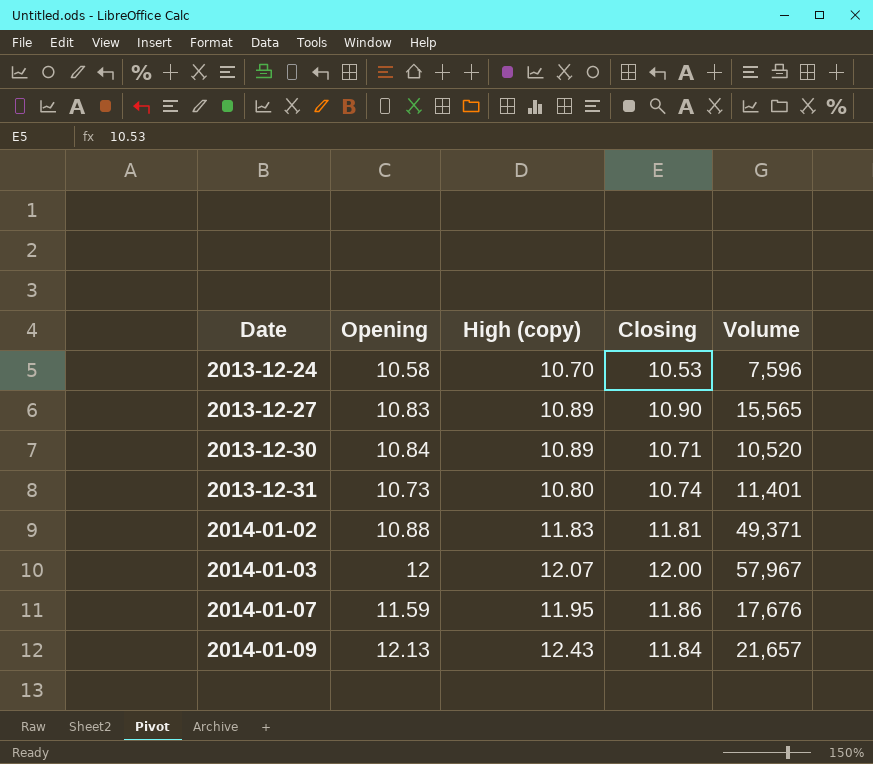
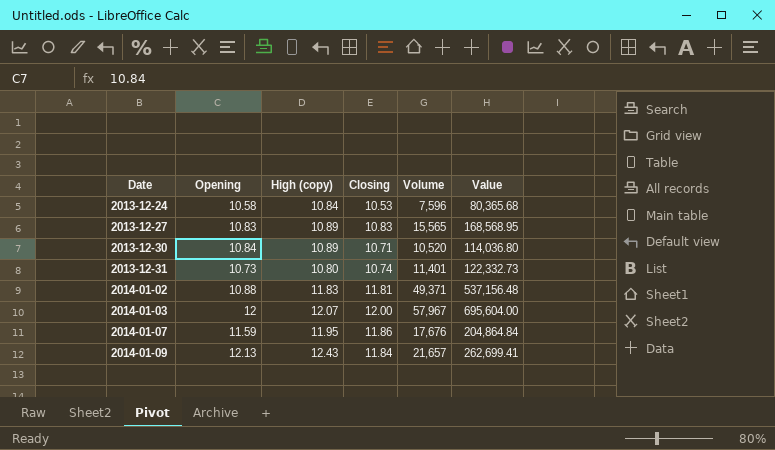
column Value | formula: none -> [Opening] * [Volume]
2013-12-24 | High (copy): 10.70 -> 10.84
2013-12-27 | Closing: 10.90 -> 10.83

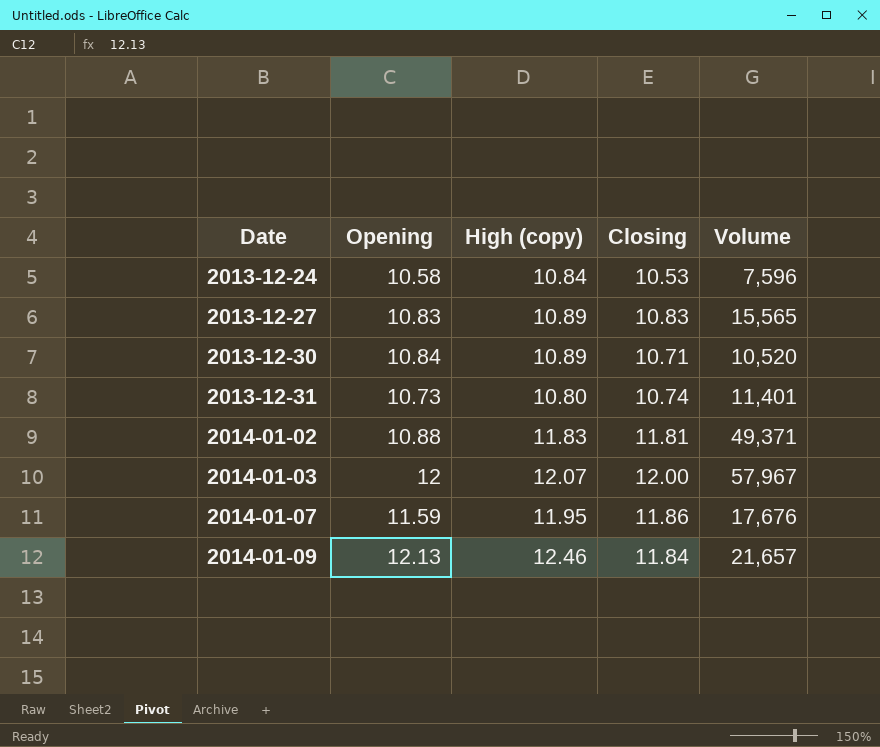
column Value | formula: [Opening] * [Volume] -> none
2014-01-09 | High (copy): 12.43 -> 12.46

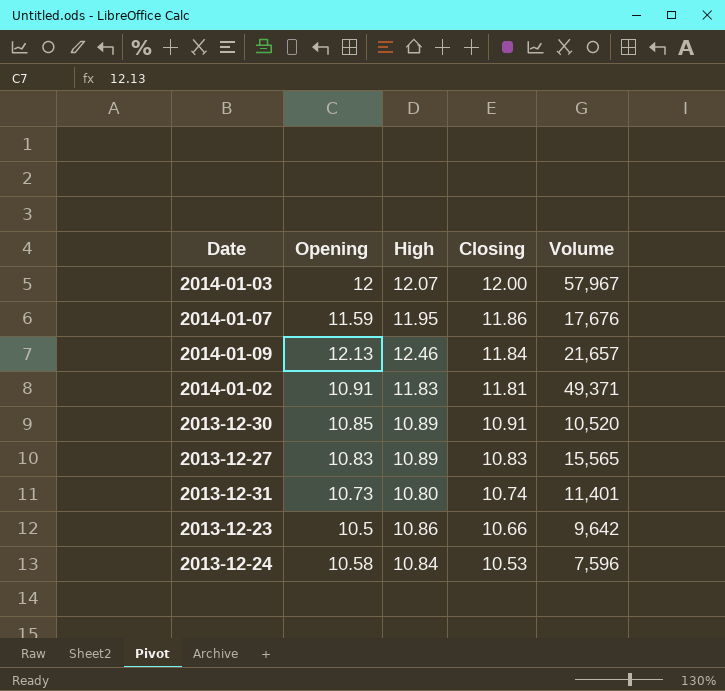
row order: Date ascending -> Closing descending
column name: High (copy) -> High
2014-01-02 | Opening: 10.88 -> 10.91
2013-12-30 | Opening: 10.84 -> 10.85
2013-12-30 | Closing: 10.71 -> 10.91
row 2013-12-23: none -> 10.5 | 10.86 | 10.66 | 9,642

